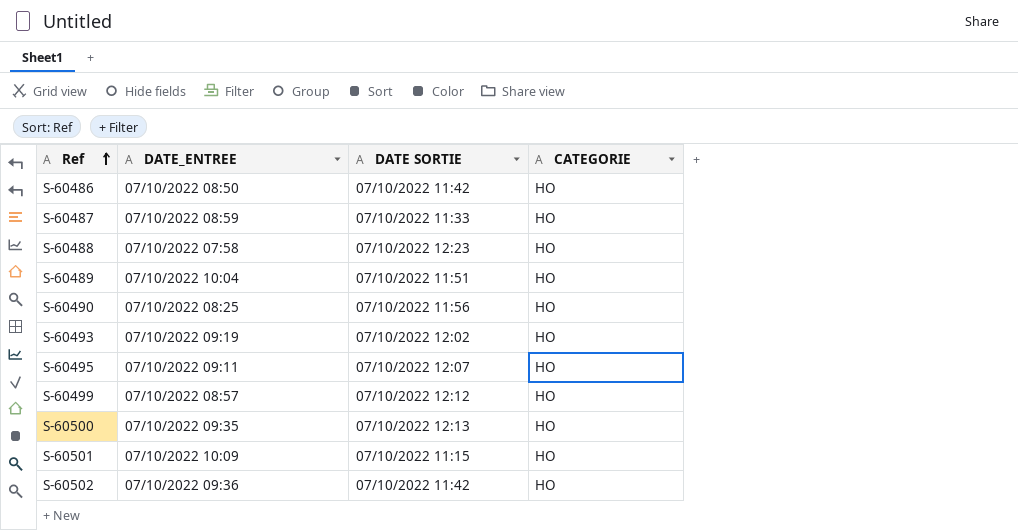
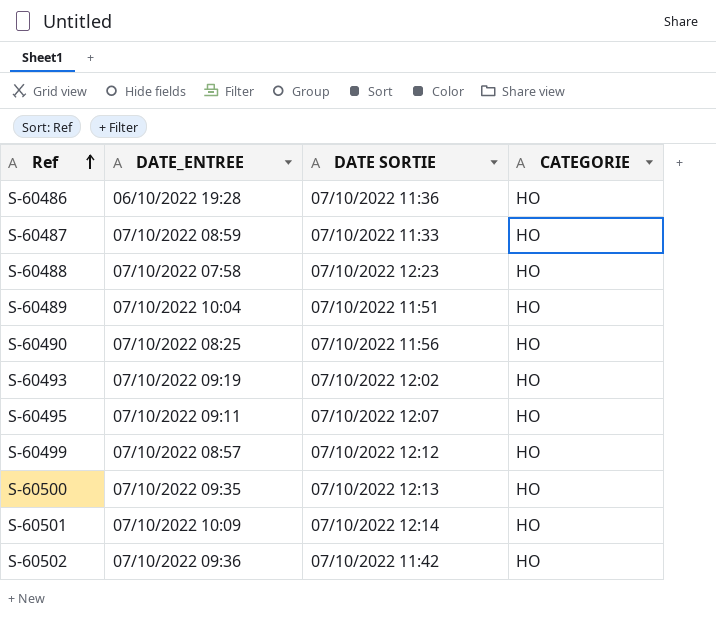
S-60486 | DATE_ENTREE: 07/10/2022 08:50 -> 06/10/2022 19:28
S-60486 | DATE SORTIE: 07/10/2022 11:42 -> 07/10/2022 11:36
S-60501 | DATE SORTIE: 07/10/2022 11:15 -> 07/10/2022 12:14

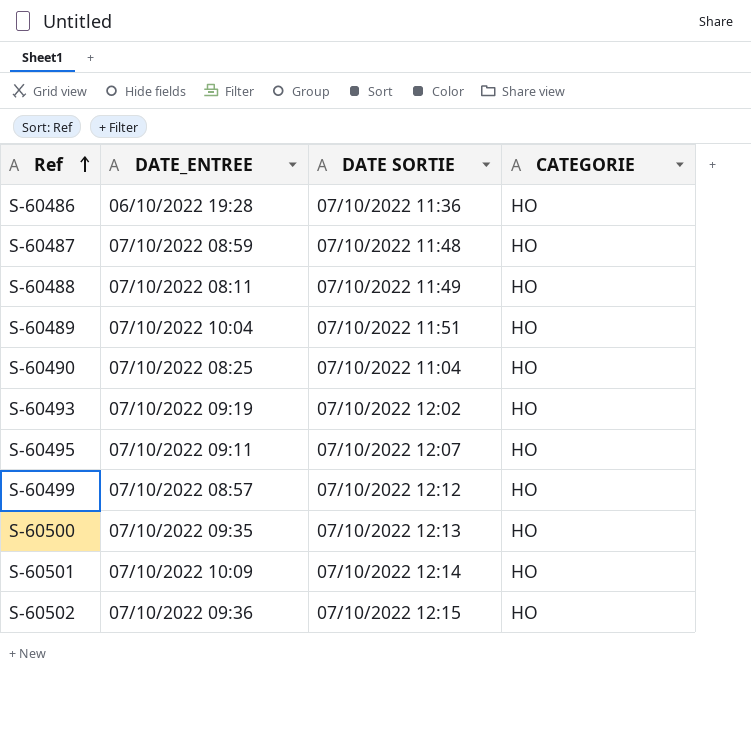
S-60487 | DATE SORTIE: 07/10/2022 11:33 -> 07/10/2022 11:48
S-60488 | DATE_ENTREE: 07/10/2022 07:58 -> 07/10/2022 08:11
S-60488 | DATE SORTIE: 07/10/2022 12:23 -> 07/10/2022 11:49
S-60490 | DATE SORTIE: 07/10/2022 11:56 -> 07/10/2022 11:04
S-60502 | DATE SORTIE: 07/10/2022 11:42 -> 07/10/2022 12:15

